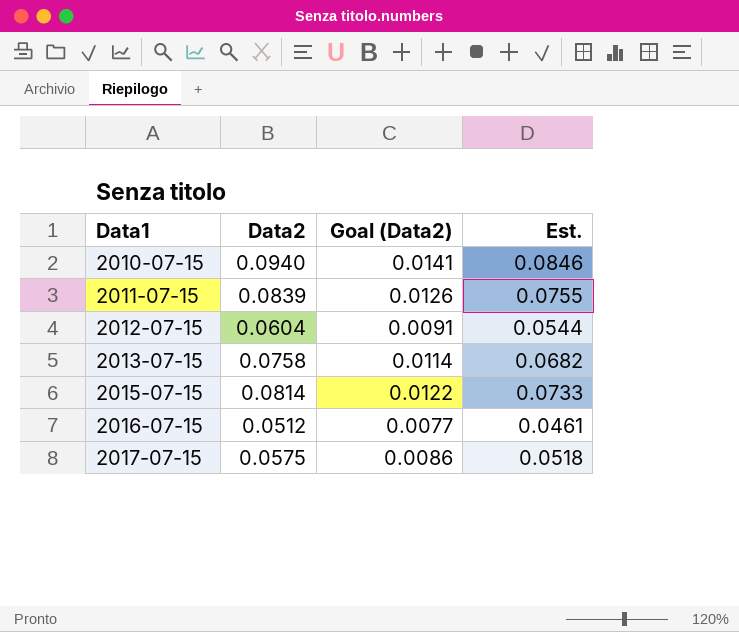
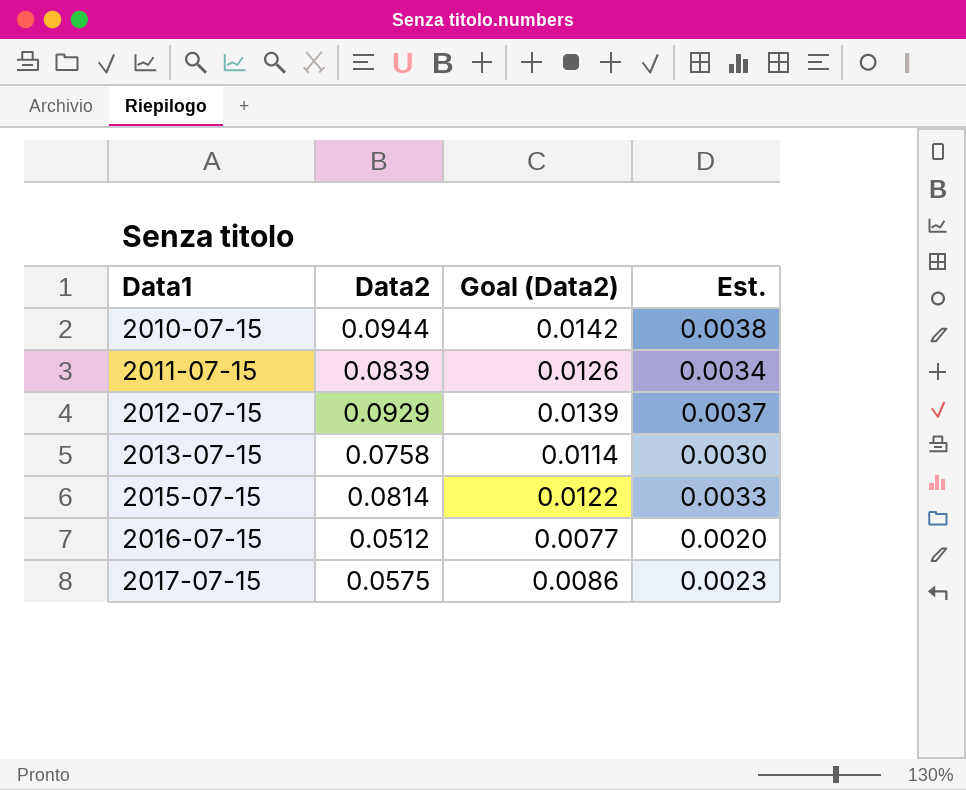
column Est. | formula: [Data2] * 0.9 -> [Data2] * 0.04
2010-07-15 | Data2: 0.0940 -> 0.0944
2010-07-15 | Goal (Data2): 0.0141 -> 0.0142
2012-07-15 | Data2: 0.0604 -> 0.0929
2012-07-15 | Goal (Data2): 0.0091 -> 0.0139

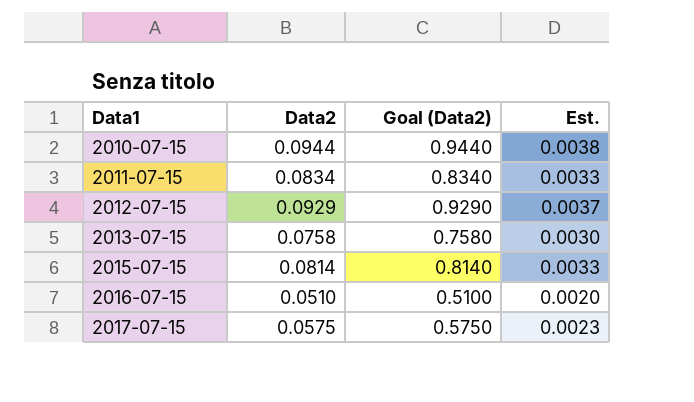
column Goal (Data2) | formula: [Data2] * 0.15 -> [Data2] * 10
2011-07-15 | Data2: 0.0839 -> 0.0834
2011-07-15 | Est.: 0.0034 -> 0.0033
2016-07-15 | Data2: 0.0512 -> 0.0510

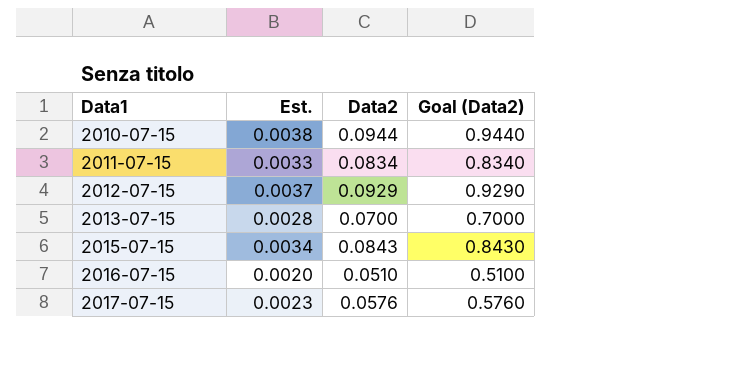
column Est. | position: 4 -> 2
2013-07-15 | Est.: 0.0030 -> 0.0028
2013-07-15 | Data2: 0.0758 -> 0.0700
2013-07-15 | Goal (Data2): 0.7580 -> 0.7000
2015-07-15 | Est.: 0.0033 -> 0.0034
2015-07-15 | Data2: 0.0814 -> 0.0843
2015-07-15 | Goal (Data2): 0.8140 -> 0.8430
2017-07-15 | Data2: 0.0575 -> 0.0576
2017-07-15 | Goal (Data2): 0.5750 -> 0.5760

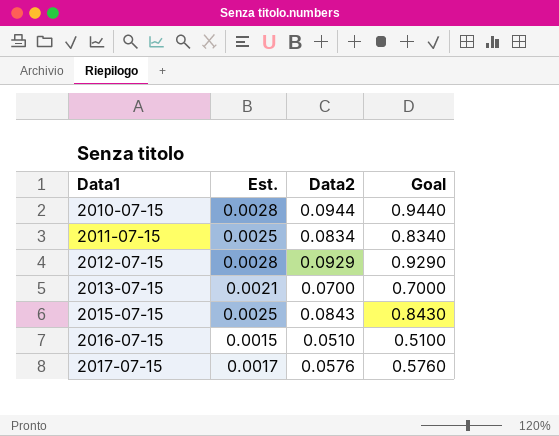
column Est. | formula: [Data2] * 0.04 -> [Data2] * 0.03
column name: Goal (Data2) -> Goal

